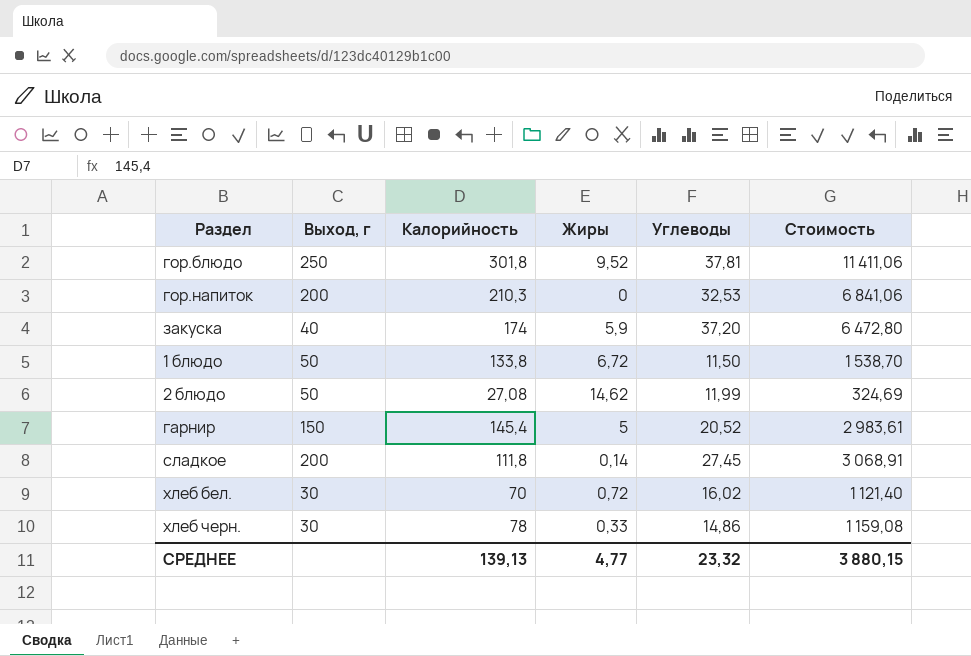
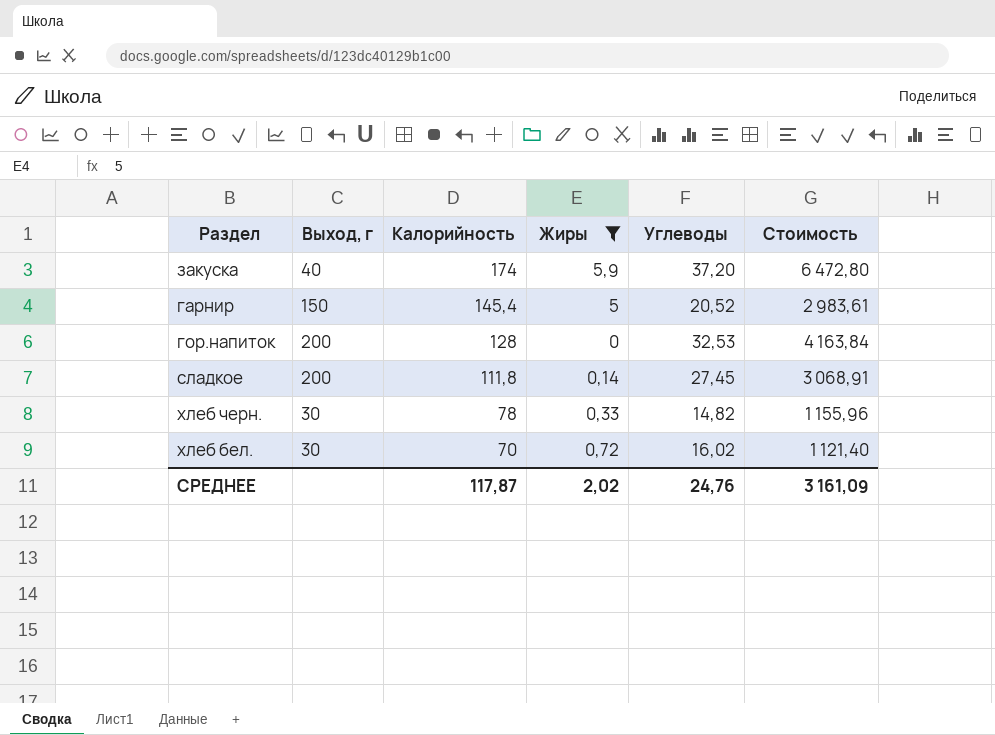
filter: none -> Жиры <= 5,9
row order: none -> Калорийность descending
гор.напиток | Калорийность: 210,3 -> 128
гор.напиток | Стоимость: 6 841,06 -> 4 163,84
хлеб черн. | Углеводы: 14,86 -> 14,82
хлеб черн. | Стоимость: 1 159,08 -> 1 155,96
СРЕДНЕЕ | Калорийность: 139,13 -> 117,87
СРЕДНЕЕ | Жиры: 4,77 -> 2,02
СРЕДНЕЕ | Углеводы: 23,32 -> 24,76
СРЕДНЕЕ | Стоимость: 3 880,15 -> 3 161,09

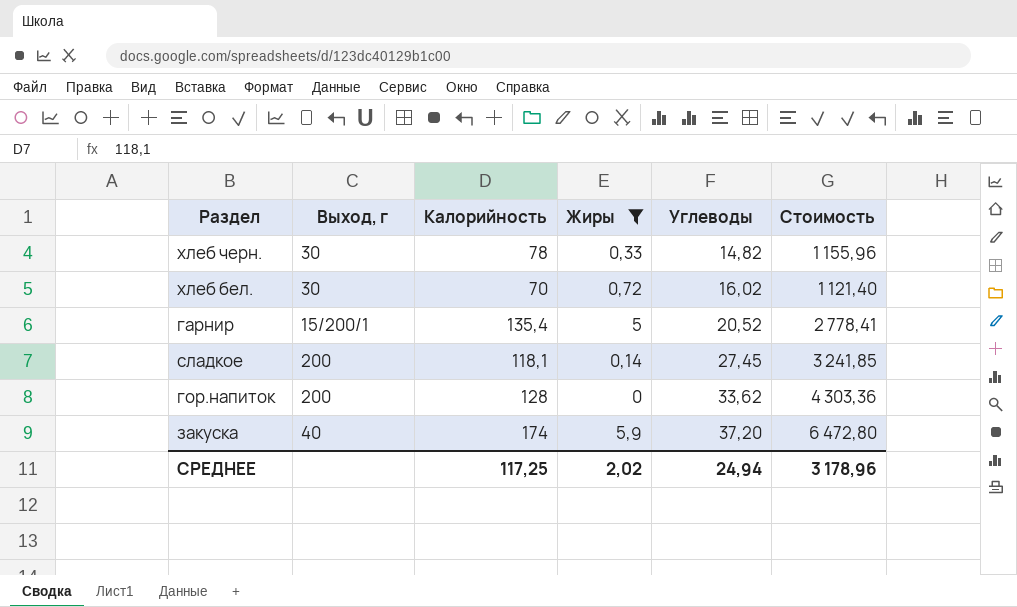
row order: Калорийность descending -> Углеводы ascending
гарнир | Выход, г: 150 -> 15/200/1
гарнир | Калорийность: 145,4 -> 135,4
гарнир | Стоимость: 2 983,61 -> 2 778,41
сладкое | Калорийность: 111,8 -> 118,1
сладкое | Стоимость: 3 068,91 -> 3 241,85
гор.напиток | Углеводы: 32,53 -> 33,62
гор.напиток | Стоимость: 4 163,84 -> 4 303,36
СРЕДНЕЕ | Калорийность: 117,87 -> 117,25
СРЕДНЕЕ | Углеводы: 24,76 -> 24,94
СРЕДНЕЕ | Стоимость: 3 161,09 -> 3 178,96

